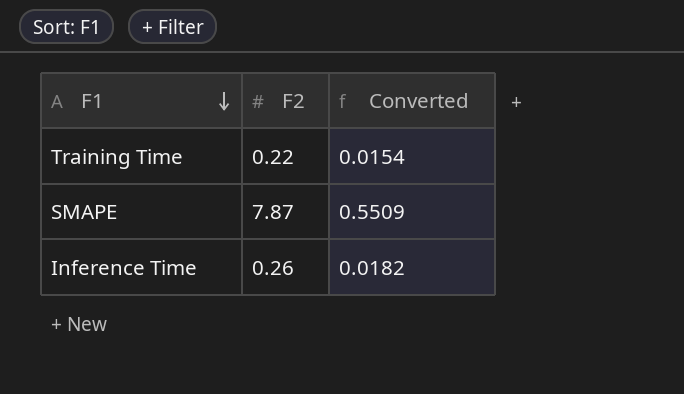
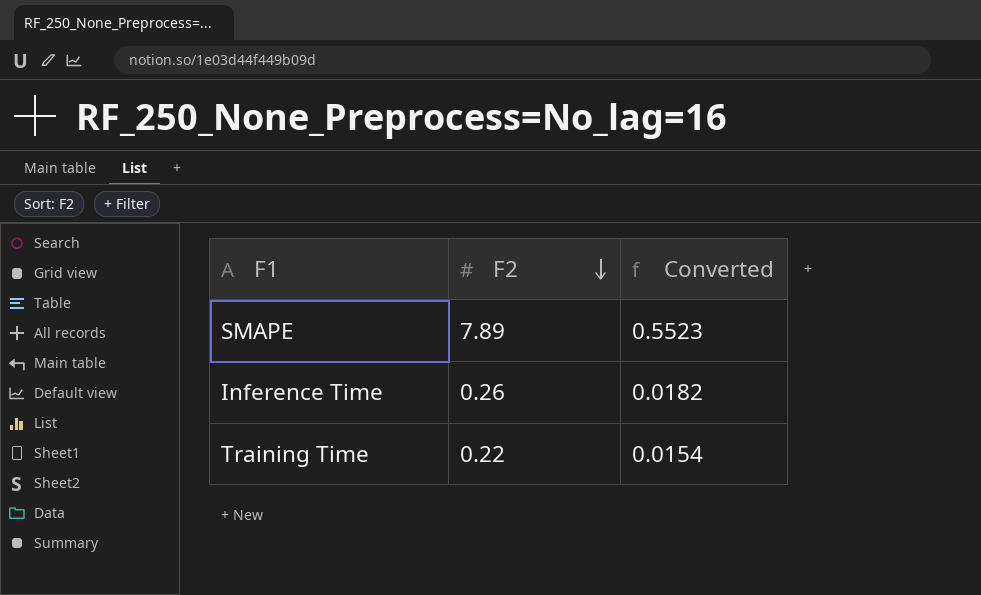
row order: F1 descending -> F2 descending
SMAPE | F2: 7.87 -> 7.89
SMAPE | Converted: 0.5509 -> 0.5523

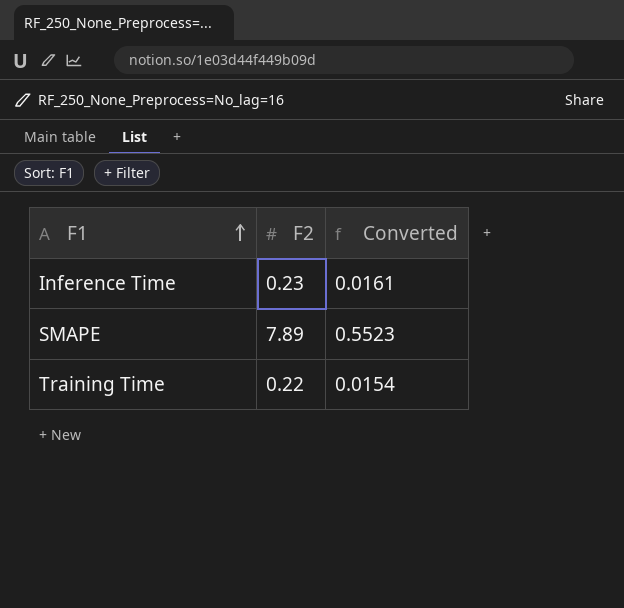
row order: F2 descending -> F1 ascending
Inference Time | F2: 0.26 -> 0.23
Inference Time | Converted: 0.0182 -> 0.0161

